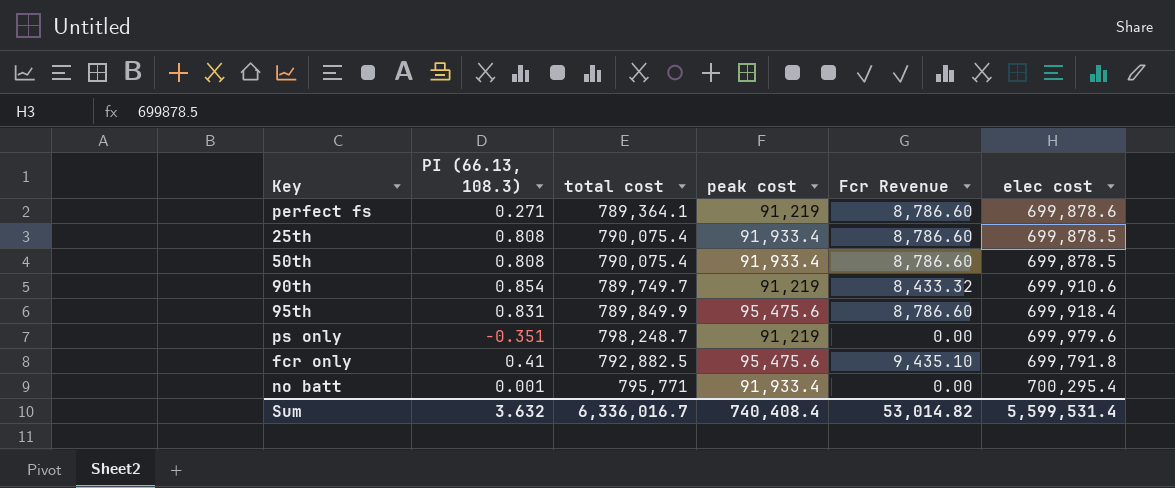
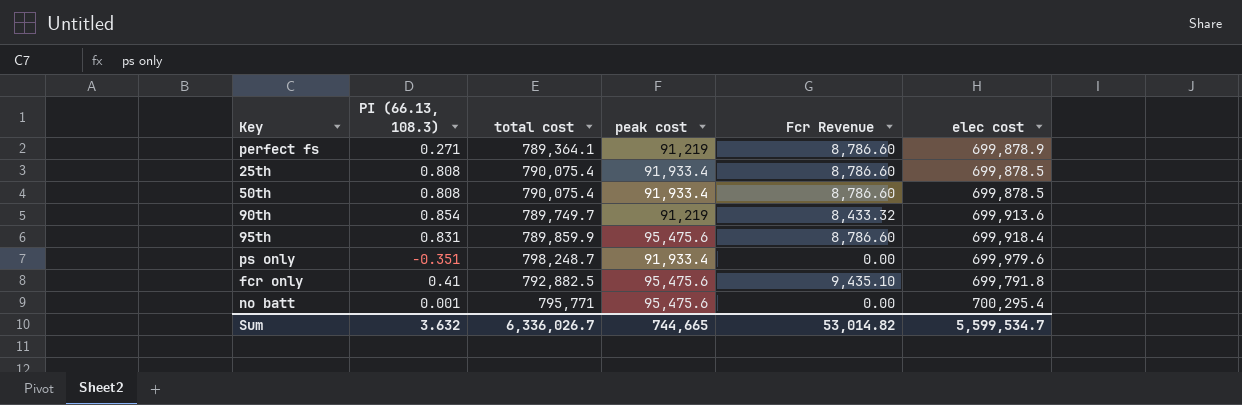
perfect fs | elec cost: 699,878.6 -> 699,878.9
90th | elec cost: 699,910.6 -> 699,913.6
95th | total cost: 789,849.9 -> 789,859.9
ps only | peak cost: 91,219 -> 91,933.4
no batt | peak cost: 91,933.4 -> 95,475.6
Sum | total cost: 6,336,016.7 -> 6,336,026.7
Sum | peak cost: 740,408.4 -> 744,665
Sum | elec cost: 5,599,531.4 -> 5,599,534.7

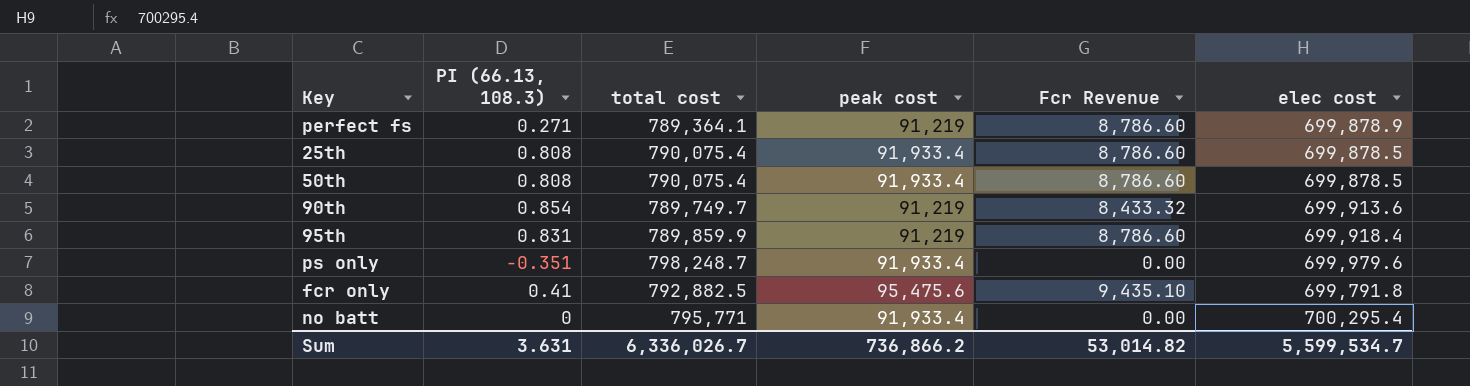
95th | peak cost: 95,475.6 -> 91,219
no batt | PI (66.13, 108.3): 0.001 -> 0
no batt | peak cost: 95,475.6 -> 91,933.4
Sum | PI (66.13, 108.3): 3.632 -> 3.631
Sum | peak cost: 744,665 -> 736,866.2

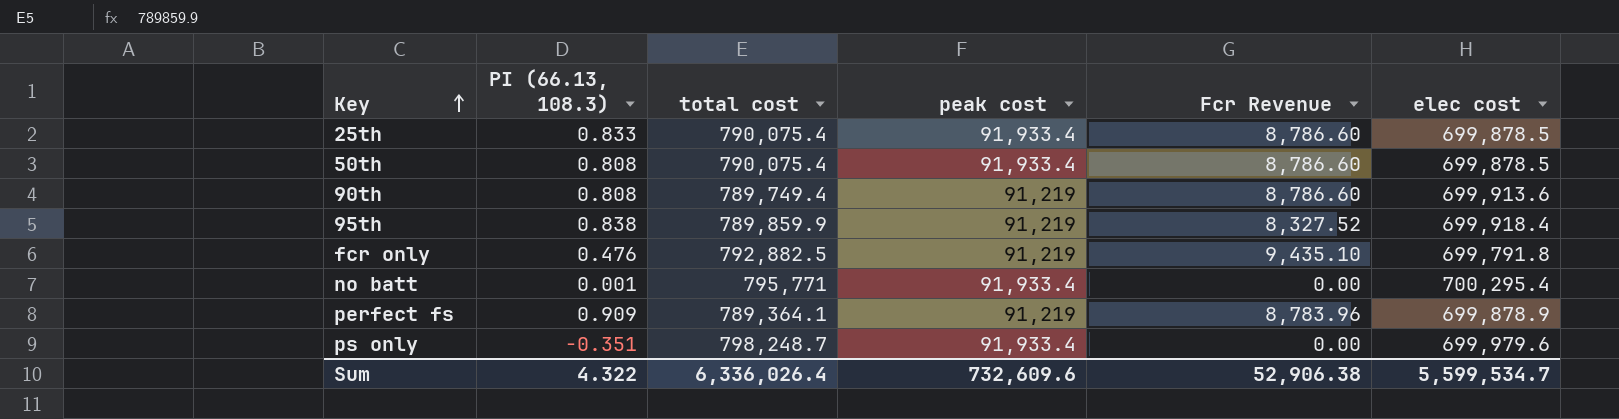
row order: none -> Key ascending
25th | PI (66.13, 108.3): 0.808 -> 0.833
90th | PI (66.13, 108.3): 0.854 -> 0.808
90th | total cost: 789,749.7 -> 789,749.4
90th | Fcr Revenue: 8,433.32 -> 8,786.60
95th | PI (66.13, 108.3): 0.831 -> 0.838
95th | Fcr Revenue: 8,786.60 -> 8,327.52
fcr only | PI (66.13, 108.3): 0.41 -> 0.476
fcr only | peak cost: 95,475.6 -> 91,219
no batt | PI (66.13, 108.3): 0 -> 0.001
perfect fs | PI (66.13, 108.3): 0.271 -> 0.909
perfect fs | Fcr Revenue: 8,786.60 -> 8,783.96
Sum | PI (66.13, 108.3): 3.631 -> 4.322
Sum | total cost: 6,336,026.7 -> 6,336,026.4
Sum | peak cost: 736,866.2 -> 732,609.6
Sum | Fcr Revenue: 53,014.82 -> 52,906.38

